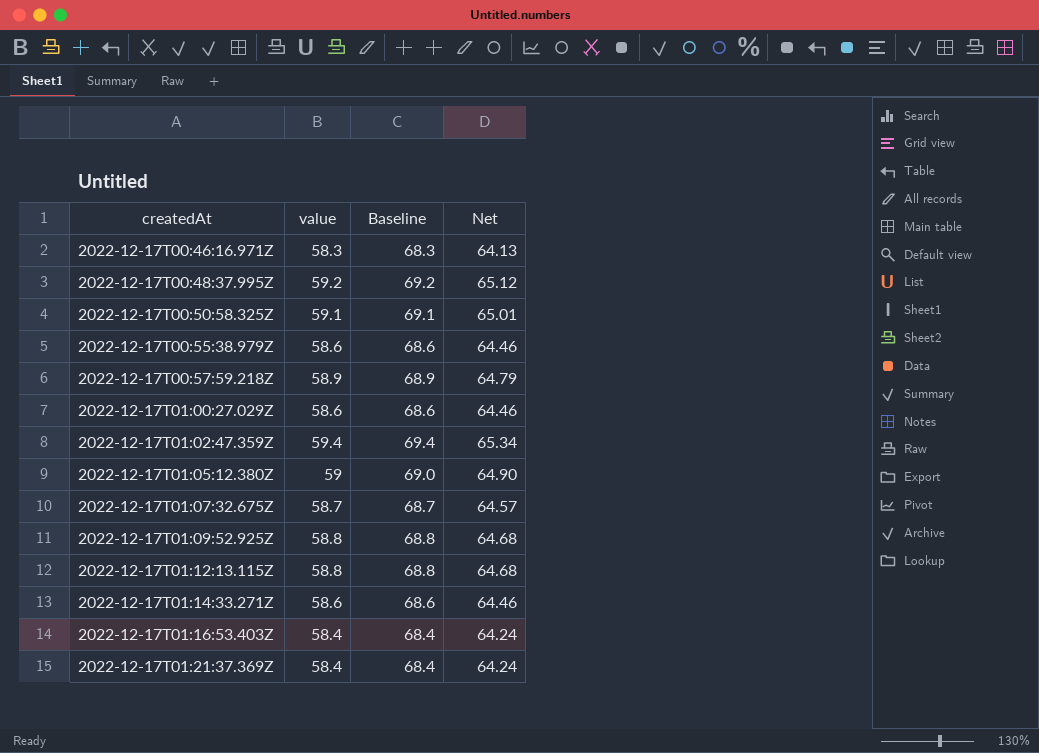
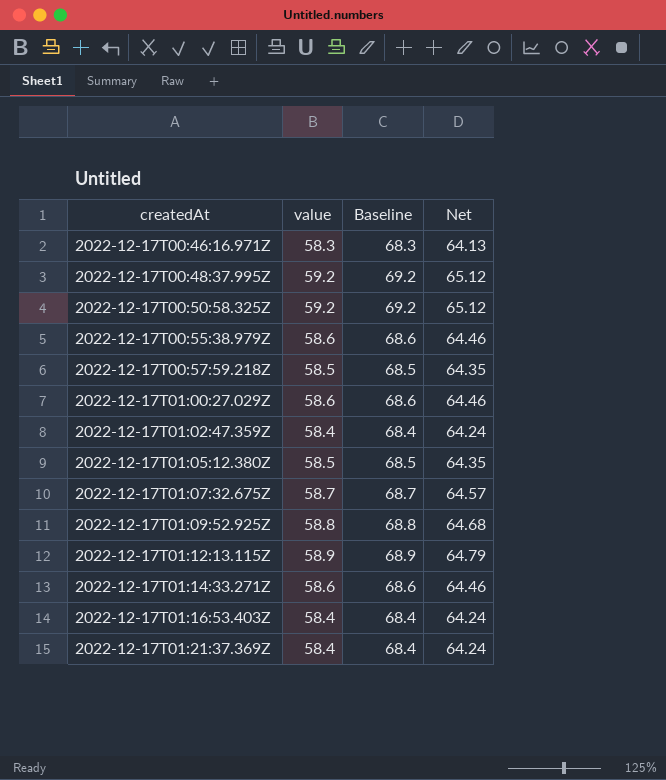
2022-12-17T00:50:58.325Z | value: 59.1 -> 59.2
2022-12-17T00:50:58.325Z | Baseline: 69.1 -> 69.2
2022-12-17T00:50:58.325Z | Net: 65.01 -> 65.12
2022-12-17T00:57:59.218Z | value: 58.9 -> 58.5
2022-12-17T00:57:59.218Z | Baseline: 68.9 -> 68.5
2022-12-17T00:57:59.218Z | Net: 64.79 -> 64.35
2022-12-17T01:02:47.359Z | value: 59.4 -> 58.4
2022-12-17T01:02:47.359Z | Baseline: 69.4 -> 68.4
2022-12-17T01:02:47.359Z | Net: 65.34 -> 64.24
2022-12-17T01:05:12.380Z | value: 59 -> 58.5
2022-12-17T01:05:12.380Z | Baseline: 69.0 -> 68.5
2022-12-17T01:05:12.380Z | Net: 64.90 -> 64.35
2022-12-17T01:12:13.115Z | value: 58.8 -> 58.9
2022-12-17T01:12:13.115Z | Baseline: 68.8 -> 68.9
2022-12-17T01:12:13.115Z | Net: 64.68 -> 64.79

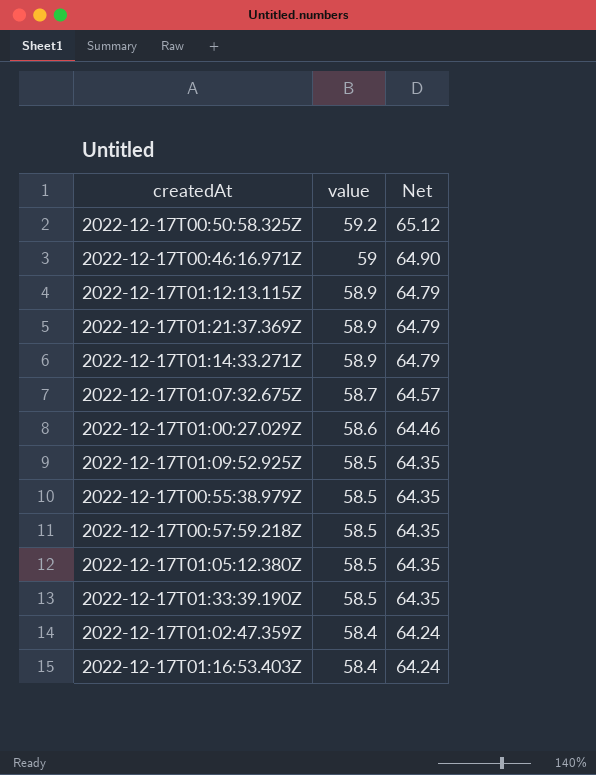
row order: createdAt ascending -> value descending
column Baseline | formula: [value] + 10 -> none
row 2022-12-17T00:48:37.995Z: 59.2 | 69.2 | 65.12 -> none
2022-12-17T00:46:16.971Z | value: 58.3 -> 59
2022-12-17T00:46:16.971Z | Net: 64.13 -> 64.90
2022-12-17T01:21:37.369Z | value: 58.4 -> 58.9
2022-12-17T01:21:37.369Z | Net: 64.24 -> 64.79
2022-12-17T01:14:33.271Z | value: 58.6 -> 58.9
2022-12-17T01:14:33.271Z | Net: 64.46 -> 64.79
2022-12-17T01:09:52.925Z | value: 58.8 -> 58.5
2022-12-17T01:09:52.925Z | Net: 64.68 -> 64.35
2022-12-17T00:55:38.979Z | value: 58.6 -> 58.5
2022-12-17T00:55:38.979Z | Net: 64.46 -> 64.35
row 2022-12-17T01:33:39.190Z: none -> 58.5 | 64.35

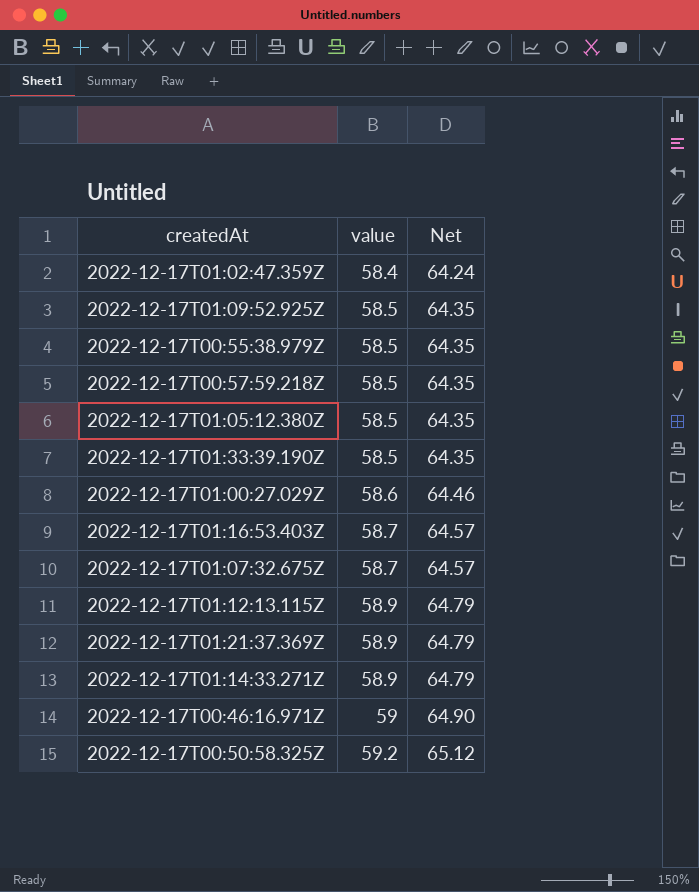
row order: value descending -> value ascending
2022-12-17T01:16:53.403Z | value: 58.4 -> 58.7
2022-12-17T01:16:53.403Z | Net: 64.24 -> 64.57

